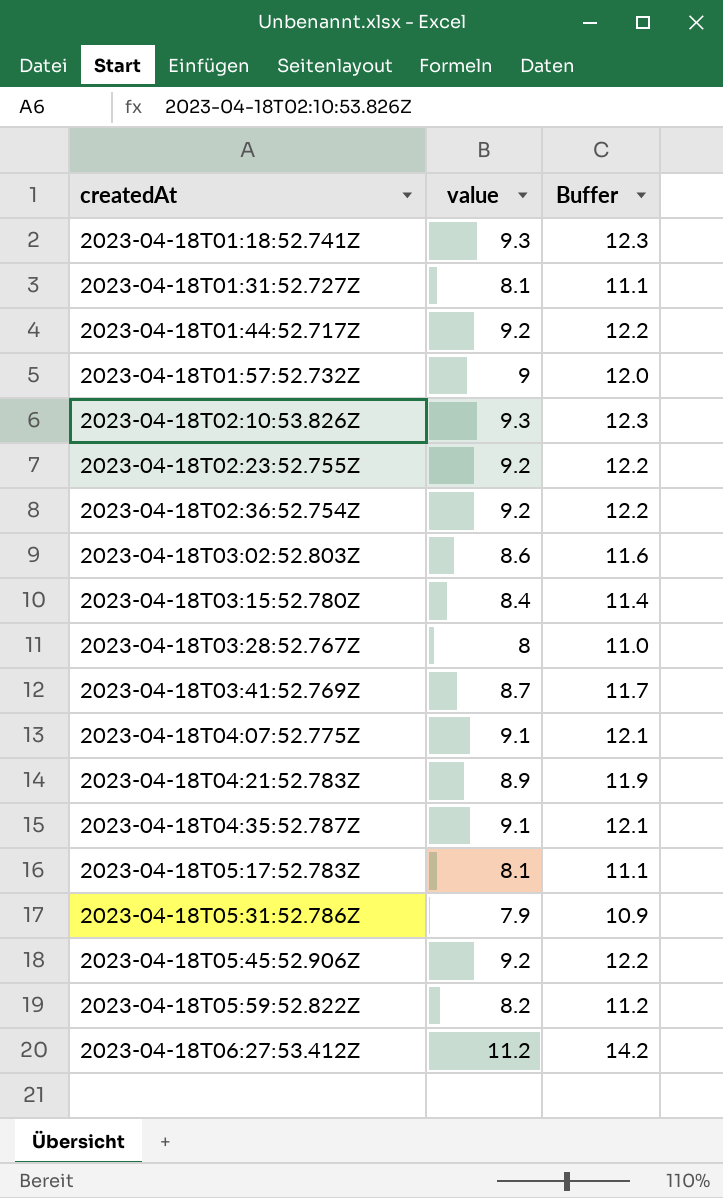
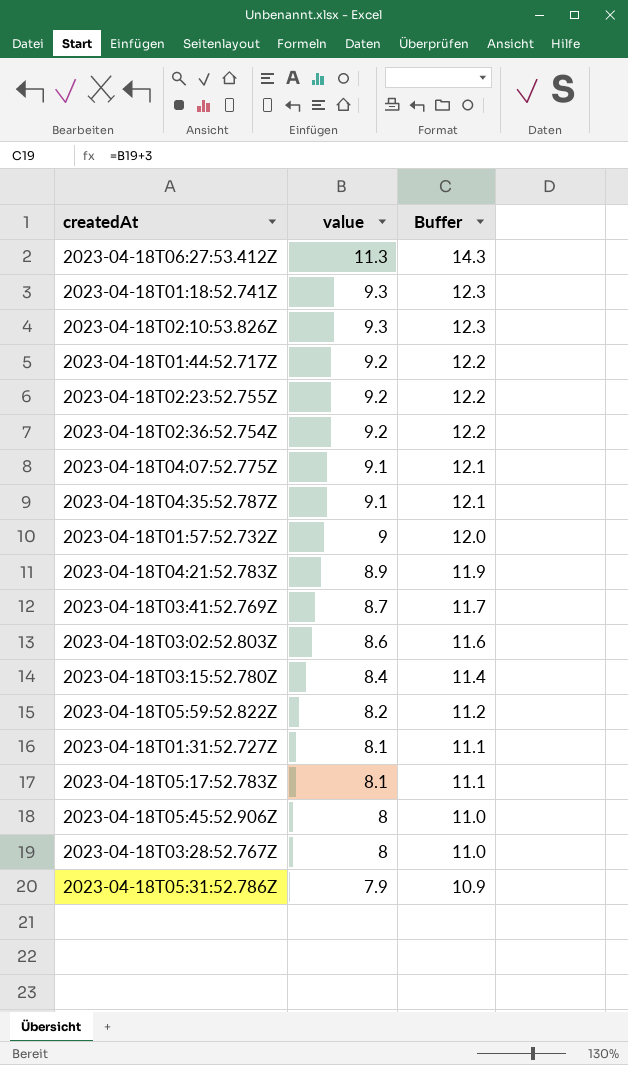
row order: createdAt ascending -> value descending
2023-04-18T06:27:53.412Z | value: 11.2 -> 11.3
2023-04-18T06:27:53.412Z | Buffer: 14.2 -> 14.3
2023-04-18T05:45:52.906Z | value: 9.2 -> 8
2023-04-18T05:45:52.906Z | Buffer: 12.2 -> 11.0

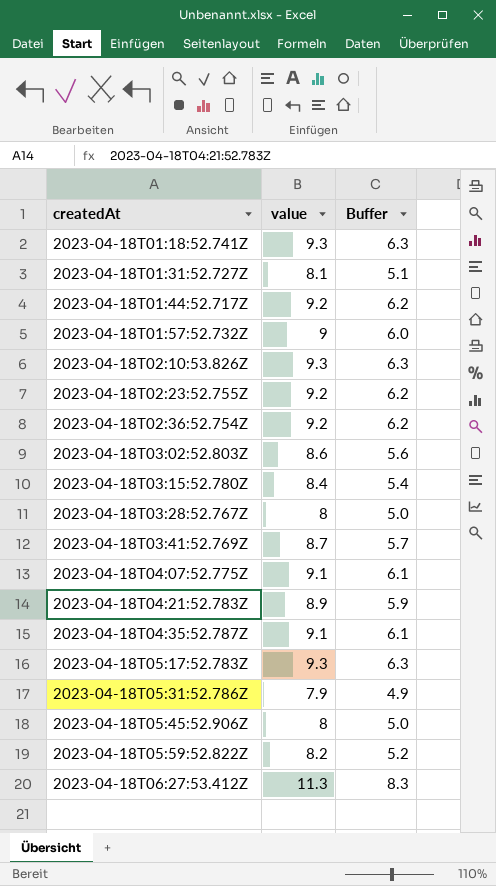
row order: value descending -> createdAt ascending
column Buffer | formula: [value] + 3 -> [value] - 3
2023-04-18T05:17:52.783Z | value: 8.1 -> 9.3

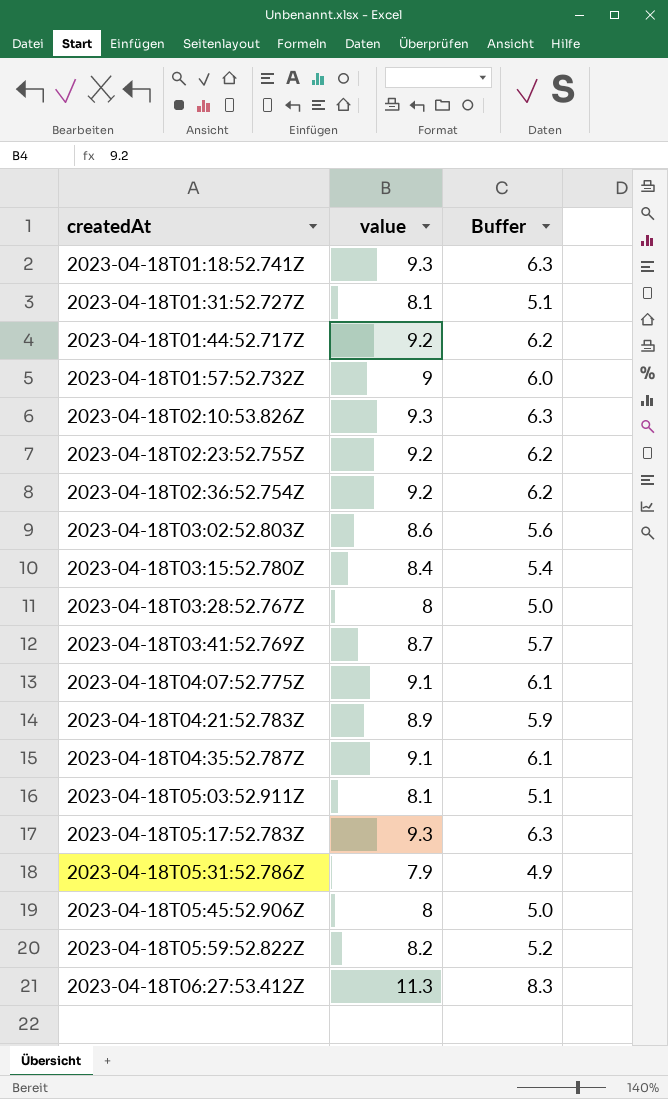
row 2023-04-18T05:03:52.911Z: none -> 8.1 | 5.1

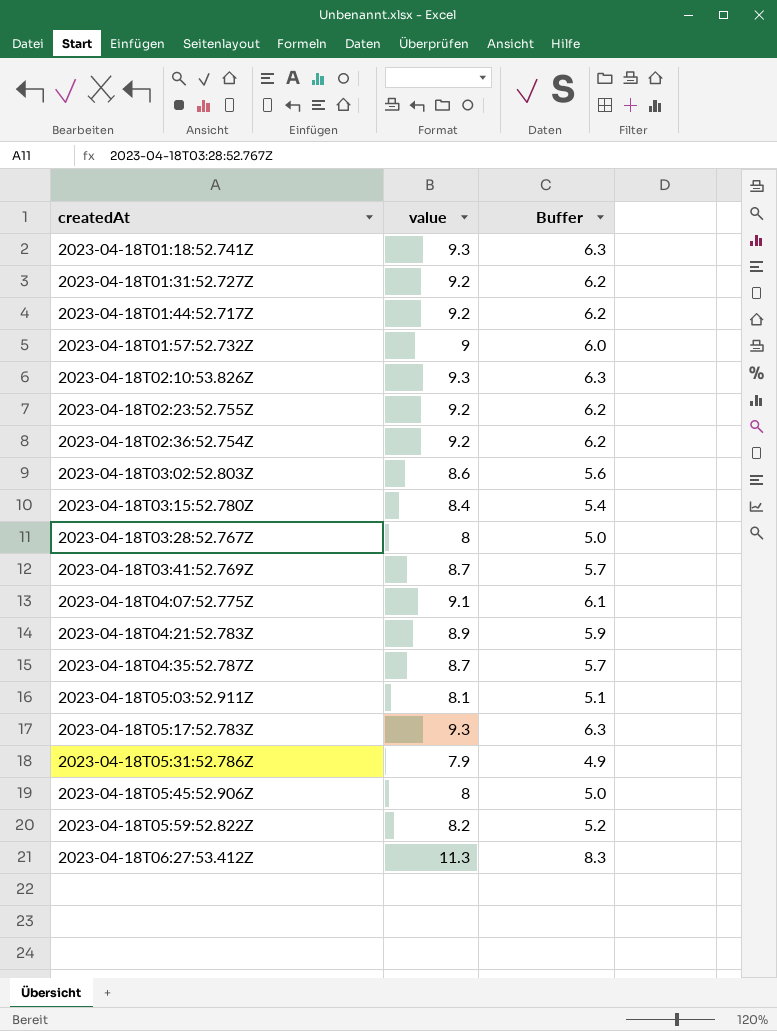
2023-04-18T01:31:52.727Z | value: 8.1 -> 9.2
2023-04-18T01:31:52.727Z | Buffer: 5.1 -> 6.2
2023-04-18T04:35:52.787Z | value: 9.1 -> 8.7
2023-04-18T04:35:52.787Z | Buffer: 6.1 -> 5.7

